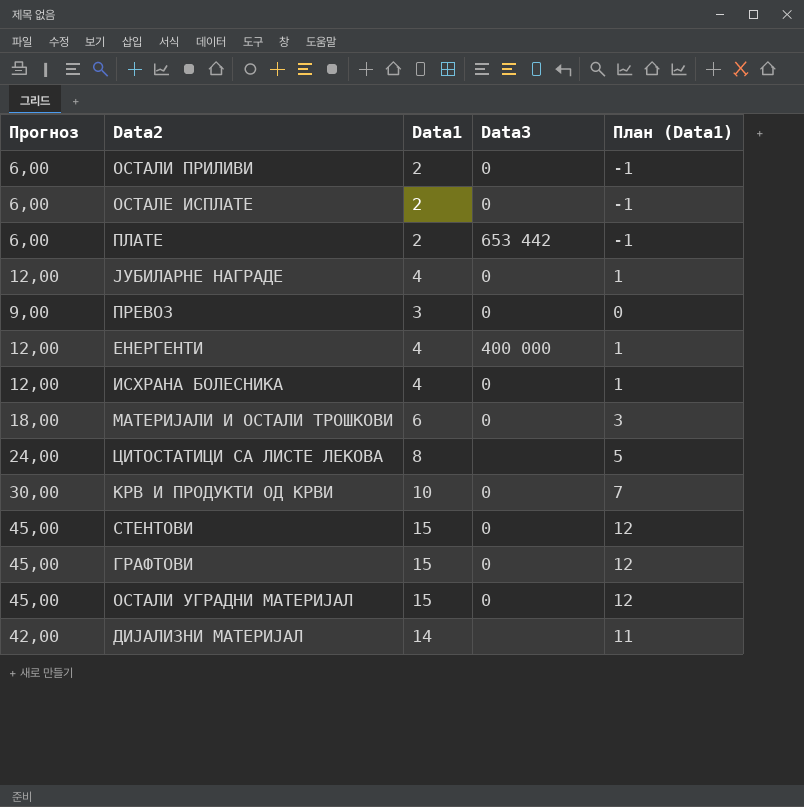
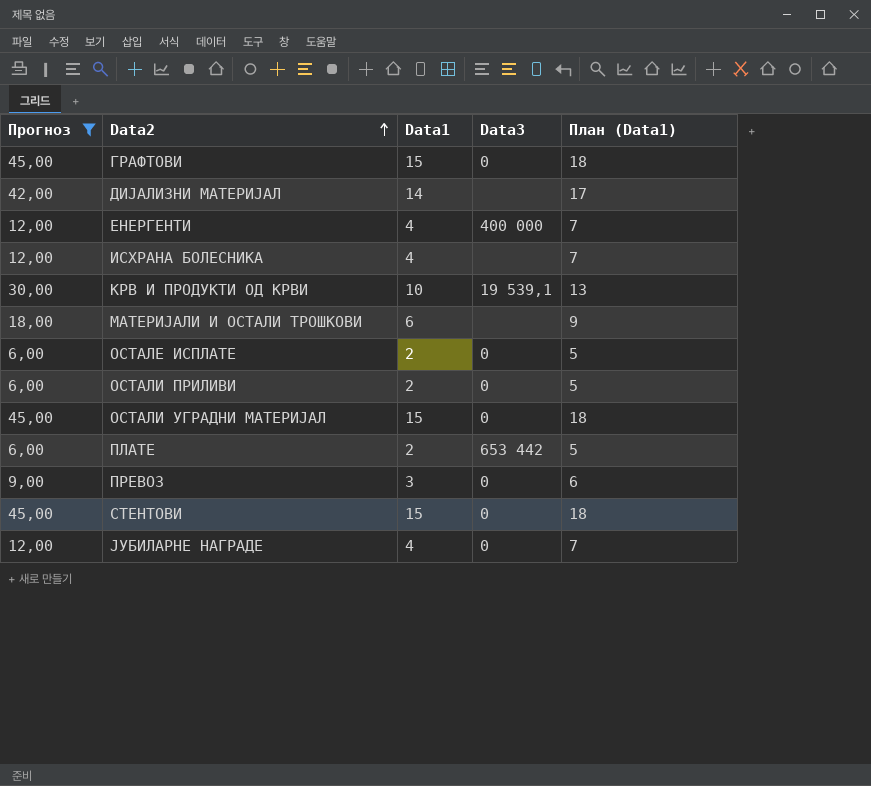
filter: none -> Прогноз != 24,00
row order: none -> Data2 ascending
column План (Data1) | formula: [Data1] - 3 -> [Data1] + 3
ИСХРАНА БОЛЕСНИКА | Data3: 0 -> none
КРВ И ПРОДУКТИ ОД КРВИ | Data3: 0 -> 19 539,1
МАТЕРИЈАЛИ И ОСТАЛИ ТРОШКОВИ | Data3: 0 -> none

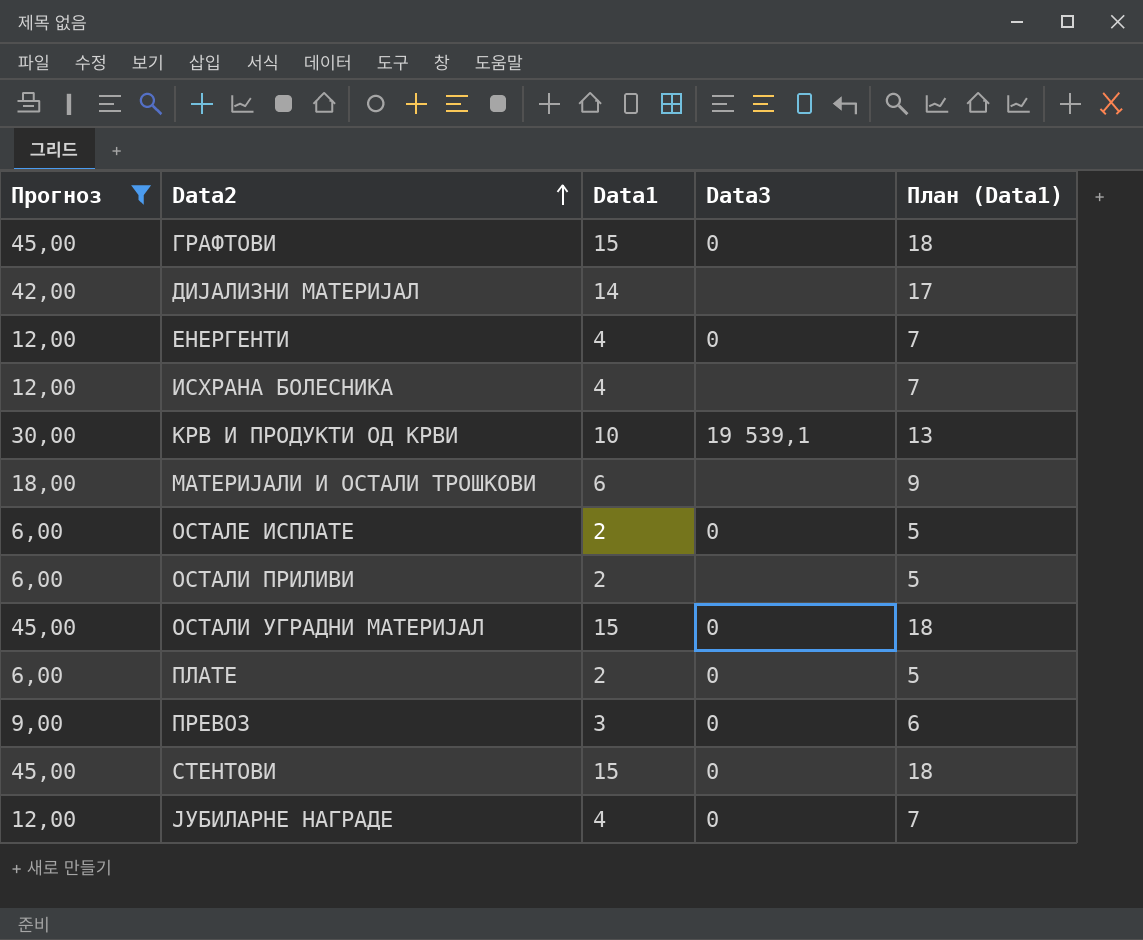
ЕНЕРГЕНТИ | Data3: 400 000 -> 0
ОСТАЛИ ПРИЛИВИ | Data3: 0 -> none
ПЛАТЕ | Data3: 653 442 -> 0

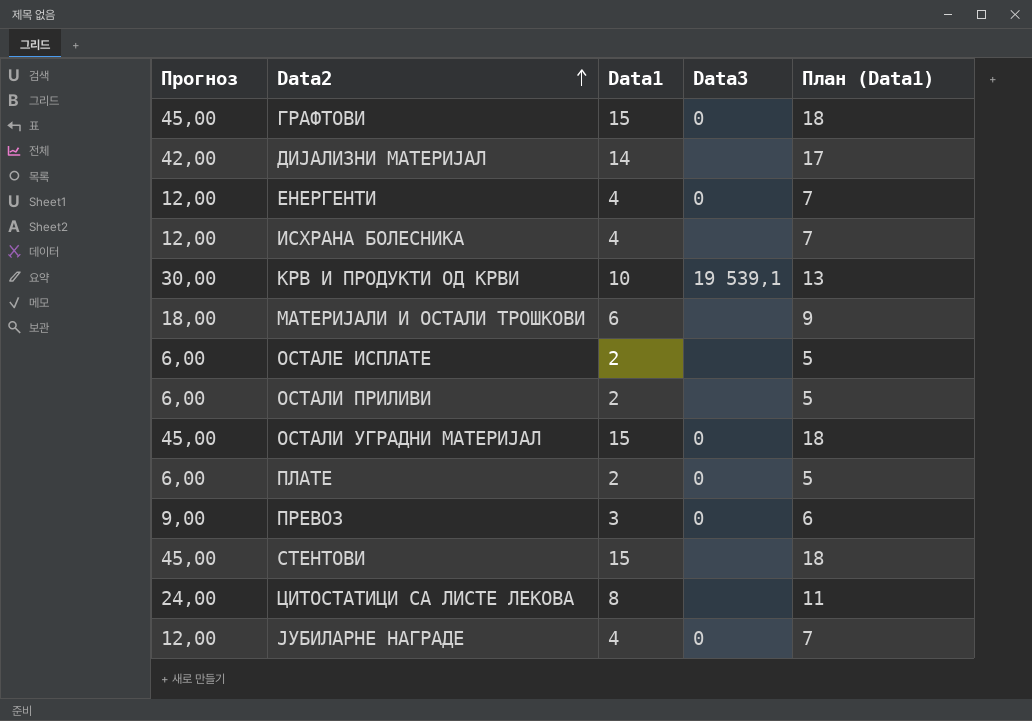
filter: Прогноз != 24,00 -> none
ОСТАЛЕ ИСПЛАТЕ | Data3: 0 -> none
СТЕНТОВИ | Data3: 0 -> none

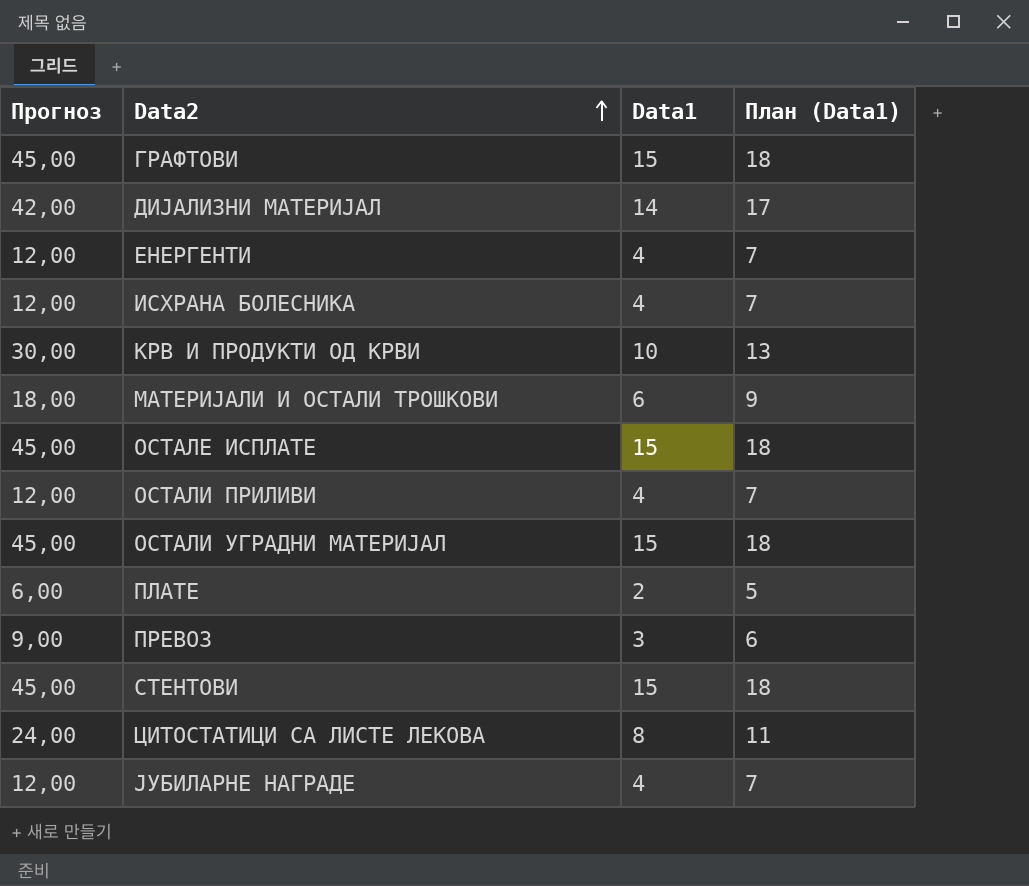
column Data3 | position: 4 -> none
ОСТАЛЕ ИСПЛАТЕ | Прогноз: 6,00 -> 45,00
ОСТАЛЕ ИСПЛАТЕ | Data1: 2 -> 15
ОСТАЛЕ ИСПЛАТЕ | План (Data1): 5 -> 18
ОСТАЛИ ПРИЛИВИ | Прогноз: 6,00 -> 12,00
ОСТАЛИ ПРИЛИВИ | Data1: 2 -> 4
ОСТАЛИ ПРИЛИВИ | План (Data1): 5 -> 7

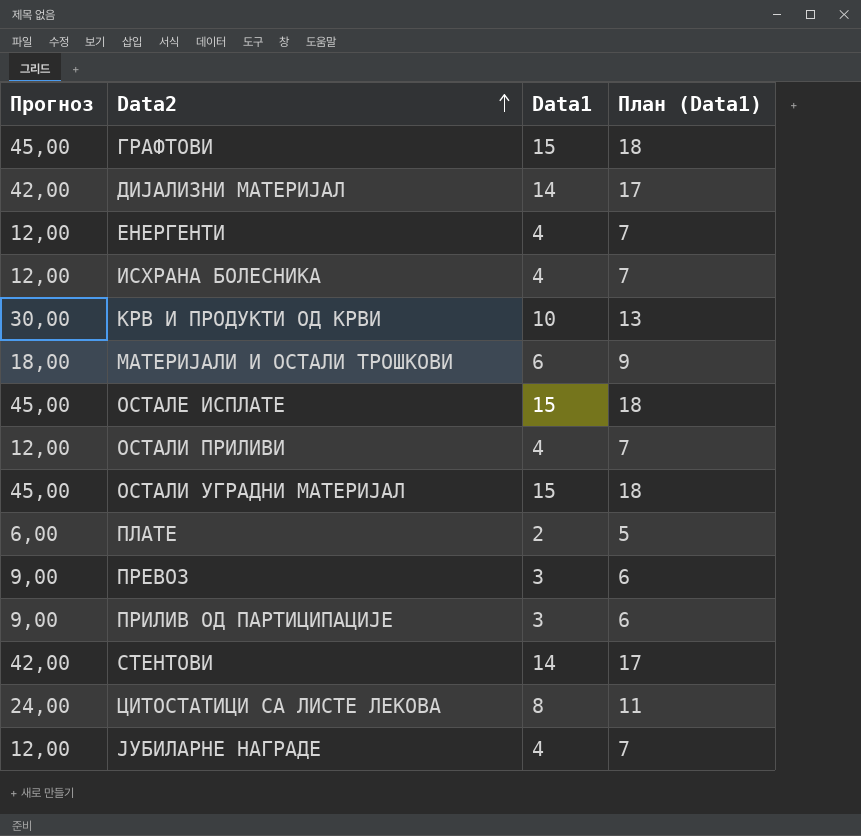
row ПРИЛИВ ОД ПАРТИЦИПАЦИЈЕ: none -> 9,00 | 3 | 6
СТЕНТОВИ | Прогноз: 45,00 -> 42,00
СТЕНТОВИ | Data1: 15 -> 14
СТЕНТОВИ | План (Data1): 18 -> 17

